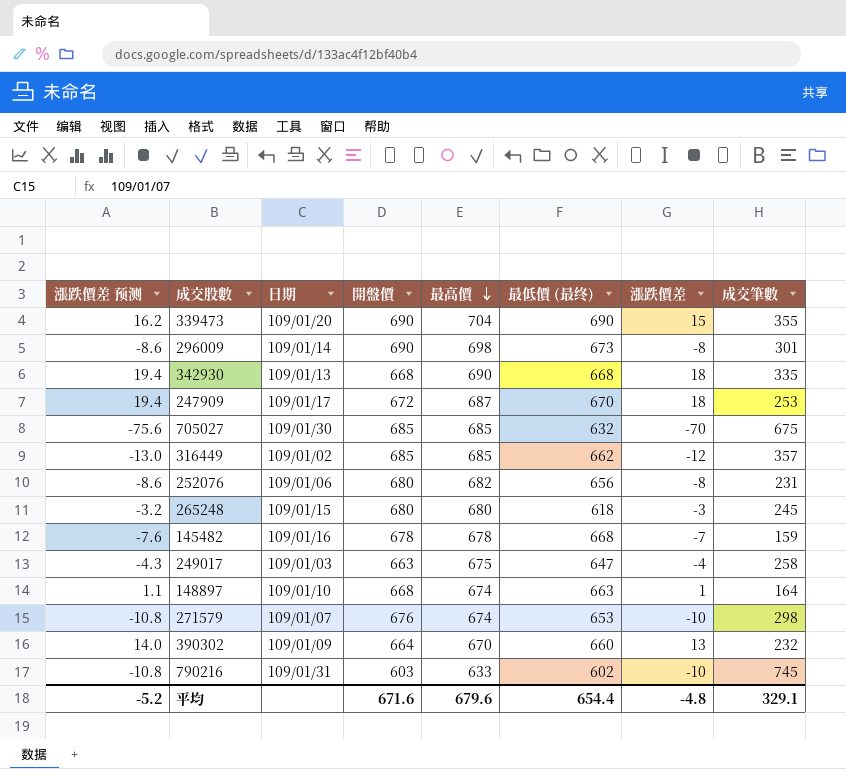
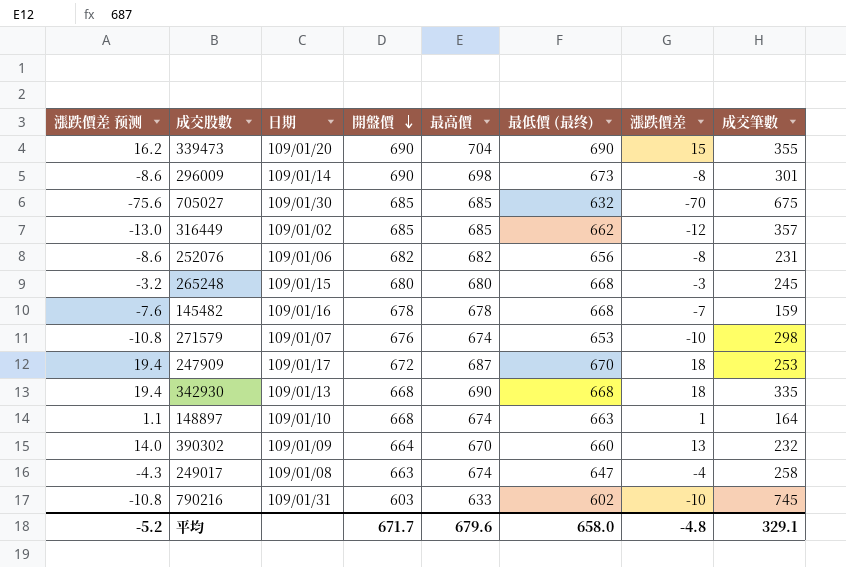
row order: 最高價 descending -> 開盤價 descending
252076 | 開盤價: 680 -> 682
265248 | 最低價 (最终): 618 -> 668
249017 | 日期: 109/01/03 -> 109/01/08
249017 | 最高價: 675 -> 674
平均 | 開盤價: 671.6 -> 671.7
平均 | 最低價 (最终): 654.4 -> 658.0

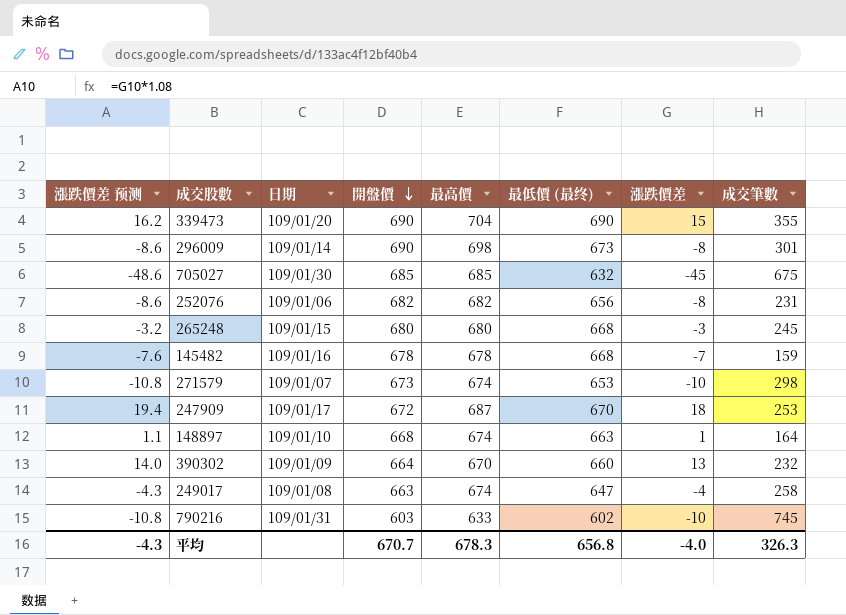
row 316449: -13.0 | 109/01/02 | 685 | 685 | 662 | -12 | 357 -> none
row 342930: 19.4 | 109/01/13 | 668 | 690 | 668 | 18 | 335 -> none
705027 | 漲跌價差 预测: -75.6 -> -48.6
705027 | 漲跌價差: -70 -> -45
271579 | 開盤價: 676 -> 673
平均 | 漲跌價差 预测: -5.2 -> -4.3
平均 | 開盤價: 671.7 -> 670.7
平均 | 最高價: 679.6 -> 678.3
平均 | 最低價 (最终): 658.0 -> 656.8
平均 | 漲跌價差: -4.8 -> -4.0
平均 | 成交筆數: 329.1 -> 326.3

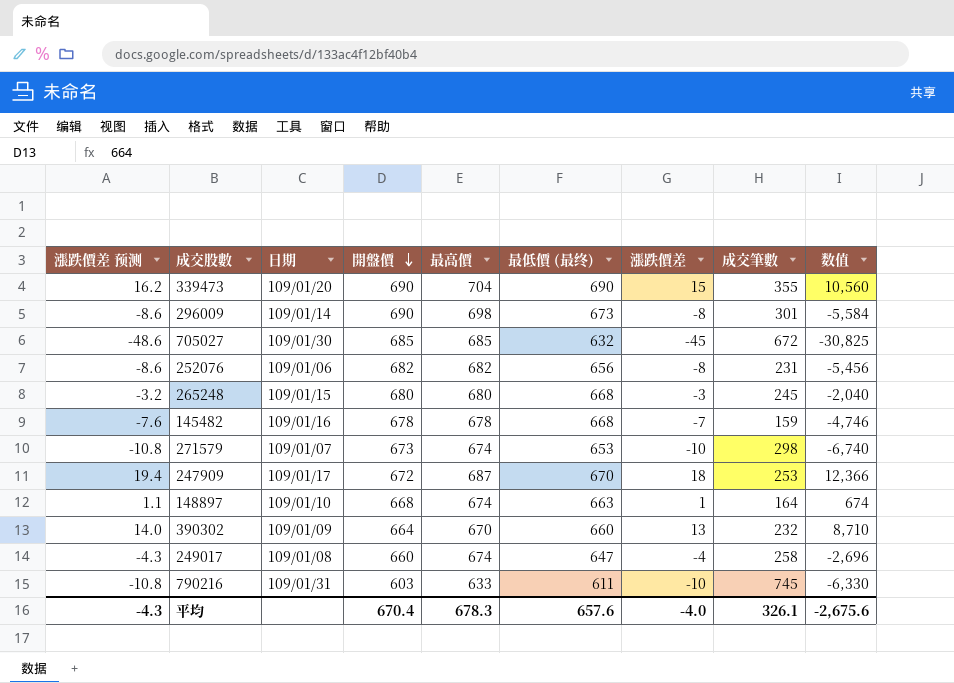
column 数值 | formula: none -> [最高價] * [漲跌價差]
705027 | 成交筆數: 675 -> 672
249017 | 開盤價: 663 -> 660
790216 | 最低價 (最终): 602 -> 611
平均 | 開盤價: 670.7 -> 670.4
平均 | 最低價 (最终): 656.8 -> 657.6
平均 | 成交筆數: 326.3 -> 326.1

